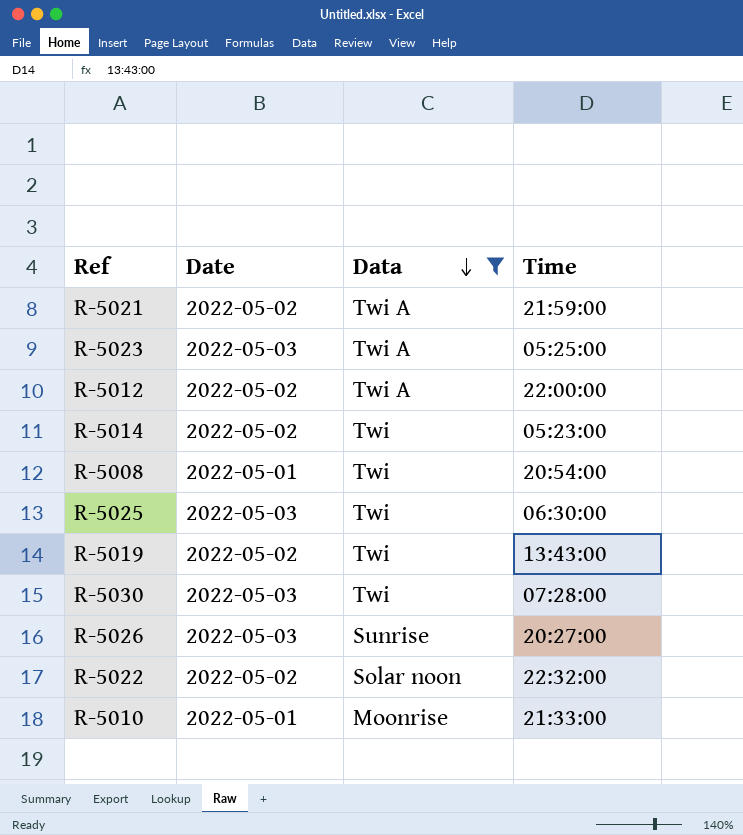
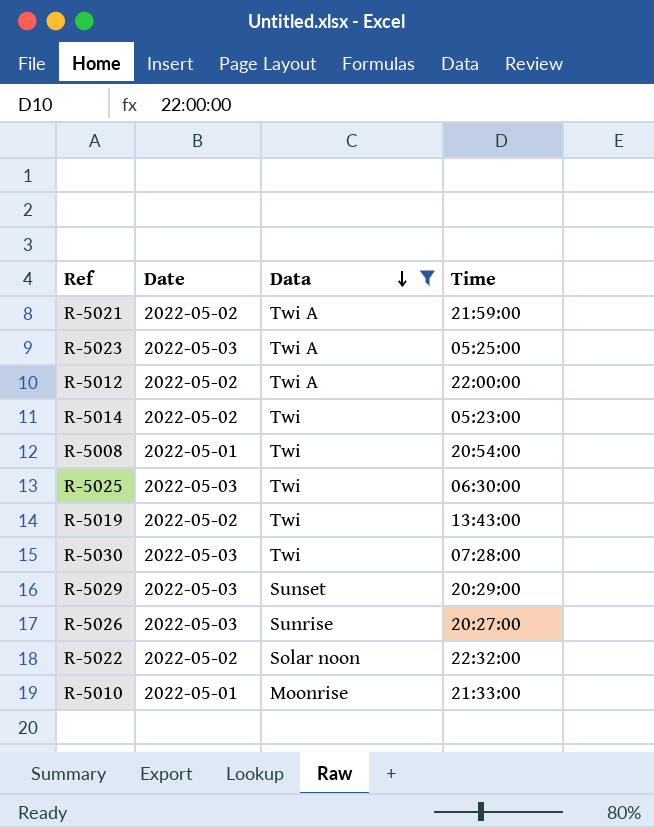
row R-5029: none -> 2022-05-03 | Sunset | 20:29:00

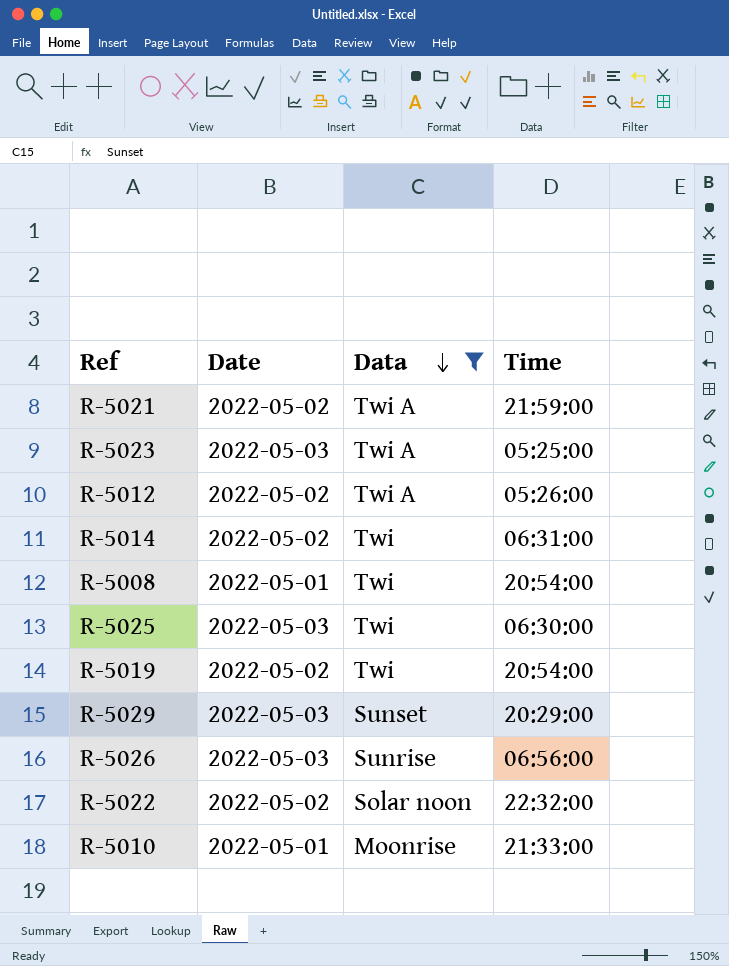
row R-5030: 2022-05-03 | Twi | 07:28:00 -> none
R-5012 | Time: 22:00:00 -> 05:26:00
R-5014 | Time: 05:23:00 -> 06:31:00
R-5019 | Time: 13:43:00 -> 20:54:00
R-5026 | Time: 20:27:00 -> 06:56:00

